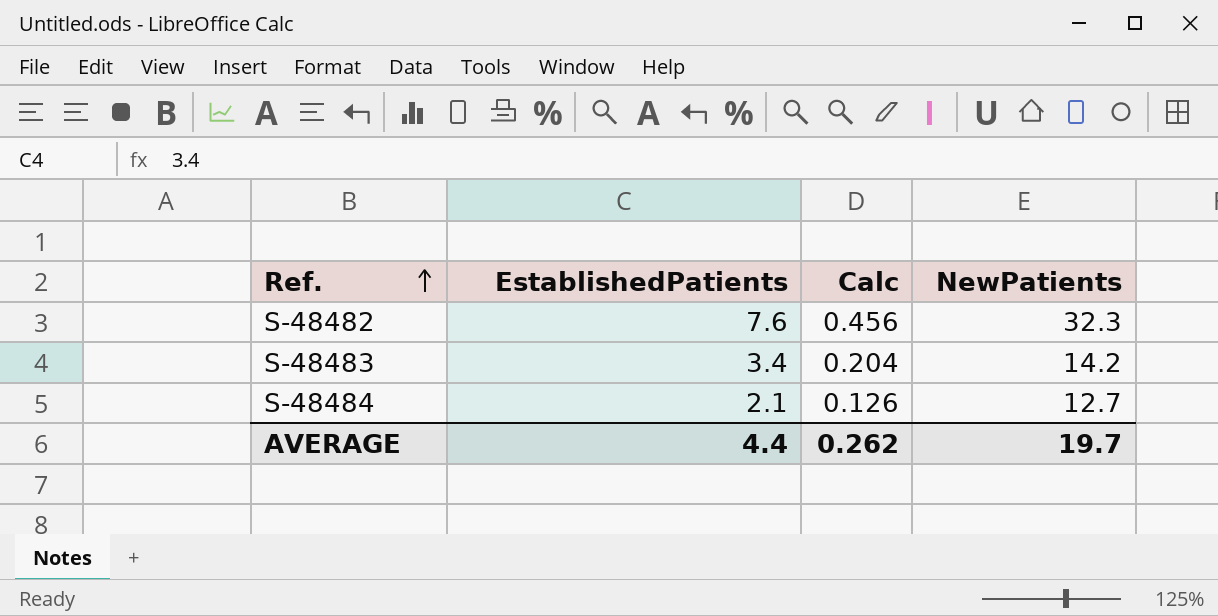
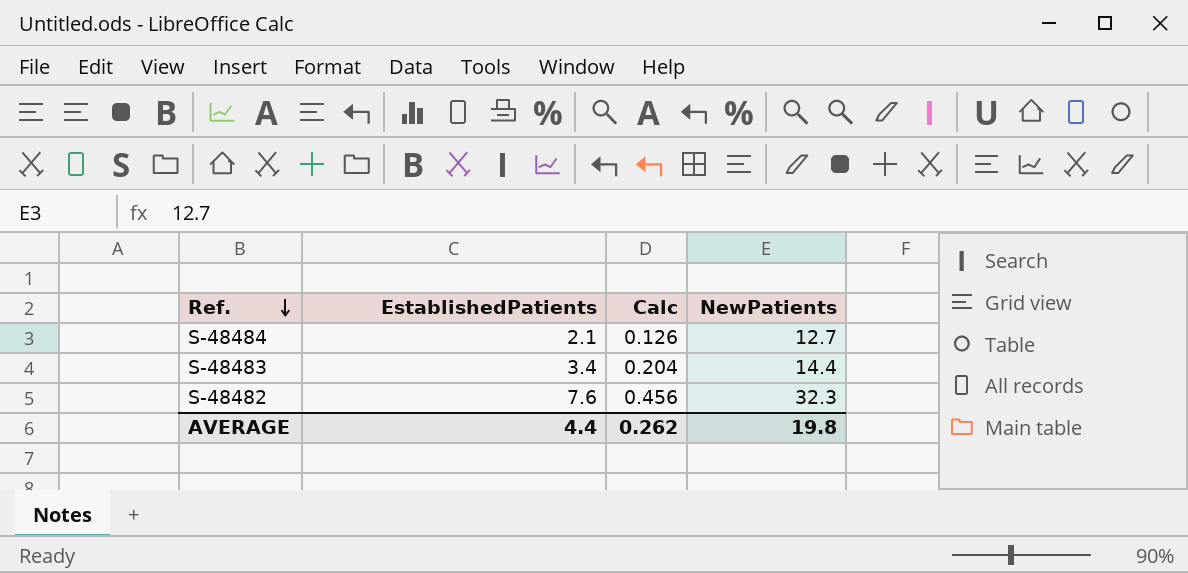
row order: Ref. ascending -> Ref. descending
S-48483 | NewPatients: 14.2 -> 14.4
AVERAGE | NewPatients: 19.7 -> 19.8

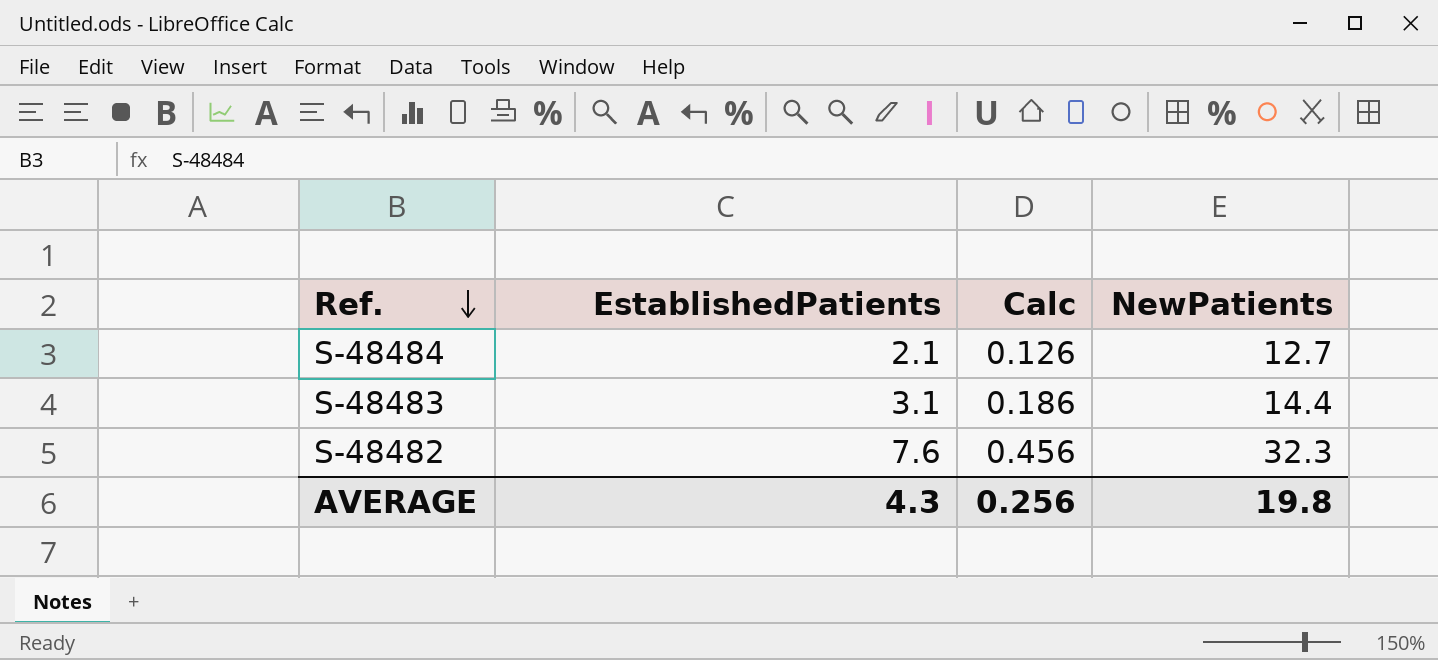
S-48483 | EstablishedPatients: 3.4 -> 3.1
S-48483 | Calc: 0.204 -> 0.186
AVERAGE | EstablishedPatients: 4.4 -> 4.3
AVERAGE | Calc: 0.262 -> 0.256

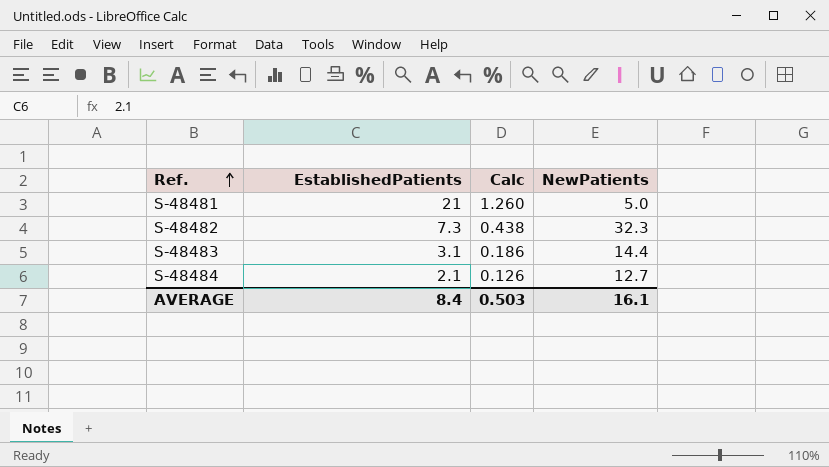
row order: Ref. descending -> Ref. ascending
row S-48481: none -> 21 | 1.260 | 5.0
S-48482 | EstablishedPatients: 7.6 -> 7.3
S-48482 | Calc: 0.456 -> 0.438
AVERAGE | EstablishedPatients: 4.3 -> 8.4
AVERAGE | Calc: 0.256 -> 0.503
AVERAGE | NewPatients: 19.8 -> 16.1

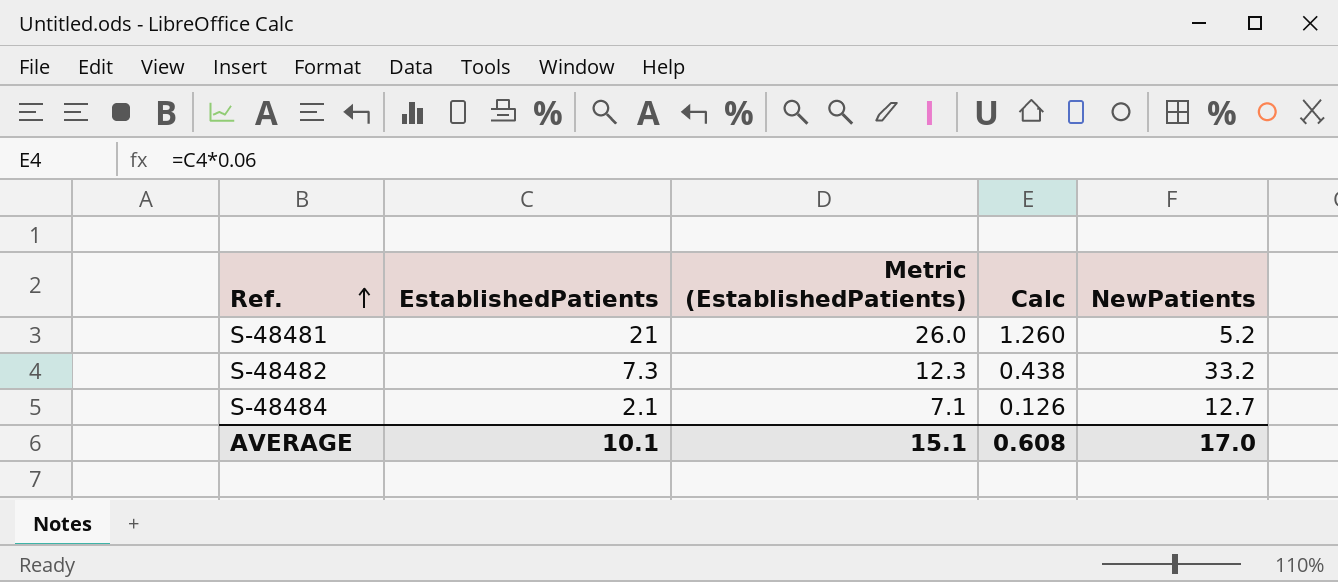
column Metric (EstablishedPatients) | formula: none -> [EstablishedPatients] + 5
row S-48483: 3.1 | 0.186 | 14.4 -> none
S-48481 | NewPatients: 5.0 -> 5.2
S-48482 | NewPatients: 32.3 -> 33.2
AVERAGE | EstablishedPatients: 8.4 -> 10.1
AVERAGE | Calc: 0.503 -> 0.608
AVERAGE | NewPatients: 16.1 -> 17.0

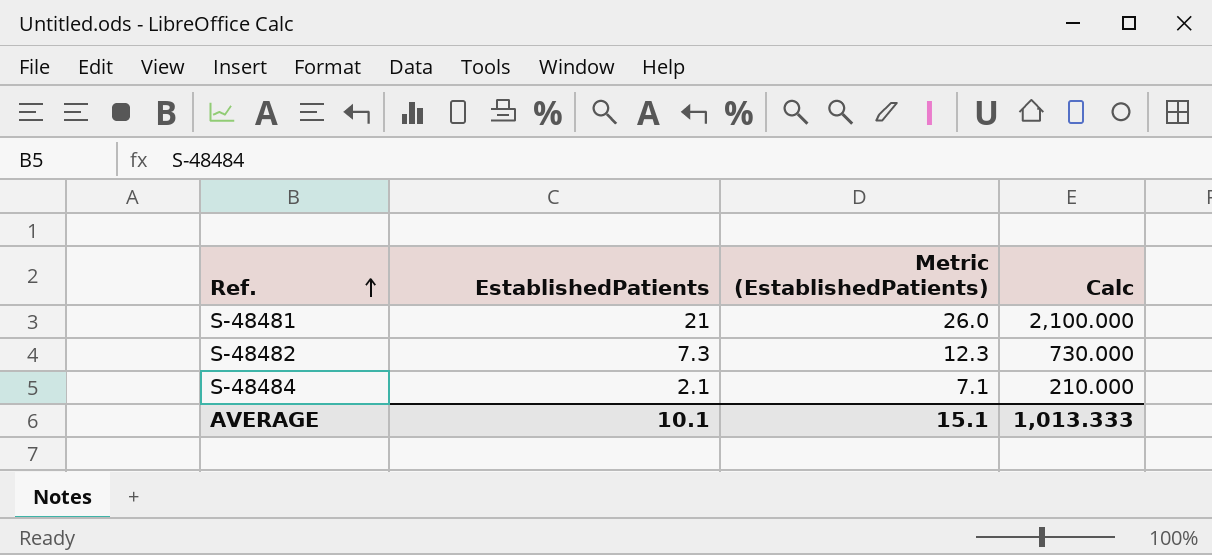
column NewPatients | position: 5 -> none
column Calc | formula: [EstablishedPatients] * 0.06 -> [EstablishedPatients] * 100
AVERAGE | Calc: 0.608 -> 1,013.333

